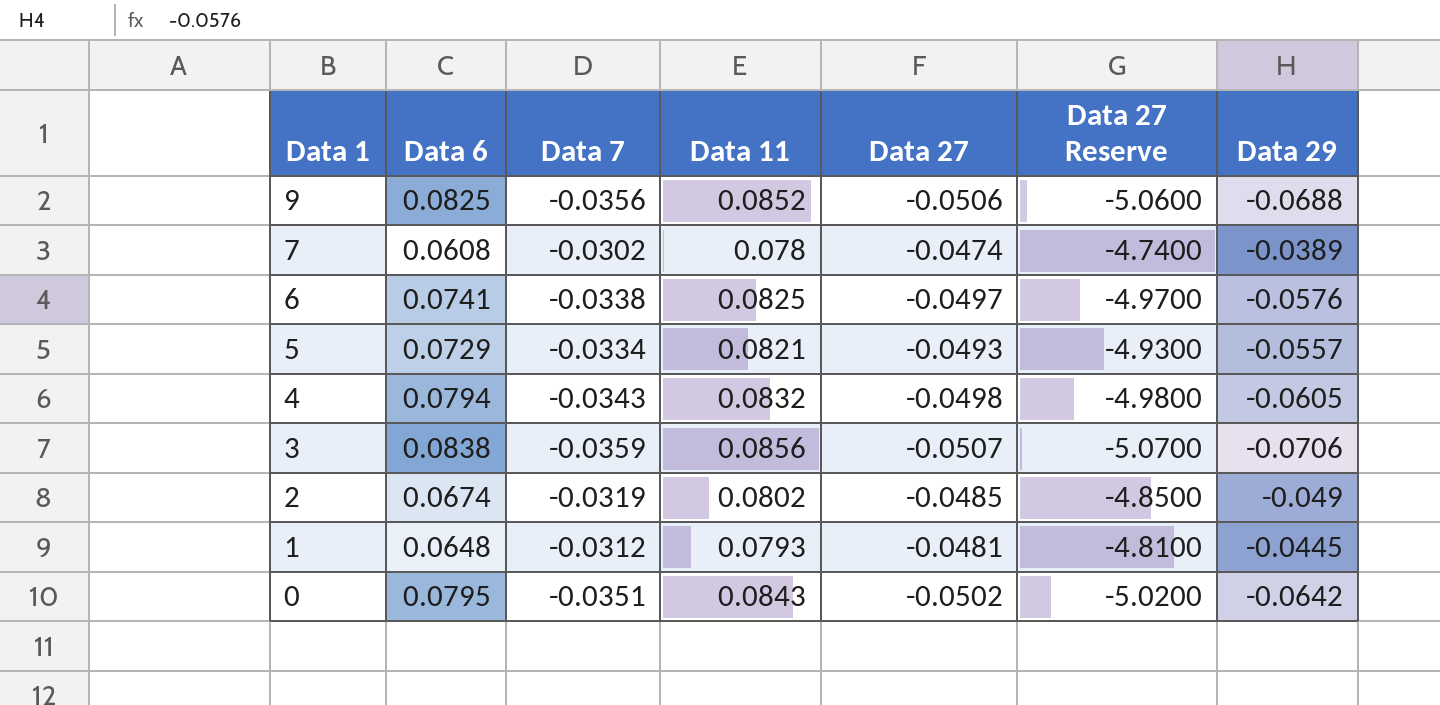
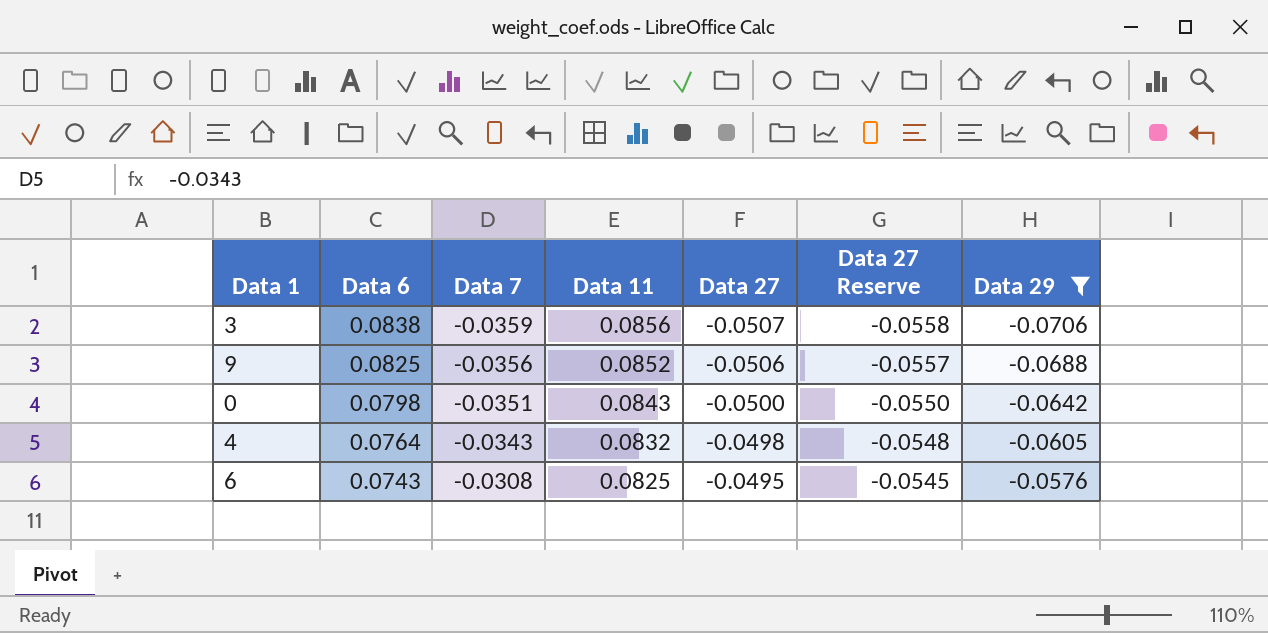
filter: none -> Data 29 <= -0.0576
row order: Data 1 descending -> Data 6 descending
column Data 27 Reserve | formula: [Data 27] * 100 -> [Data 27] * 1.1
0 | Data 6: 0.0795 -> 0.0798
0 | Data 27: -0.0502 -> -0.0500
4 | Data 6: 0.0794 -> 0.0764
6 | Data 6: 0.0741 -> 0.0743
6 | Data 7: -0.0338 -> -0.0308
6 | Data 27: -0.0497 -> -0.0495

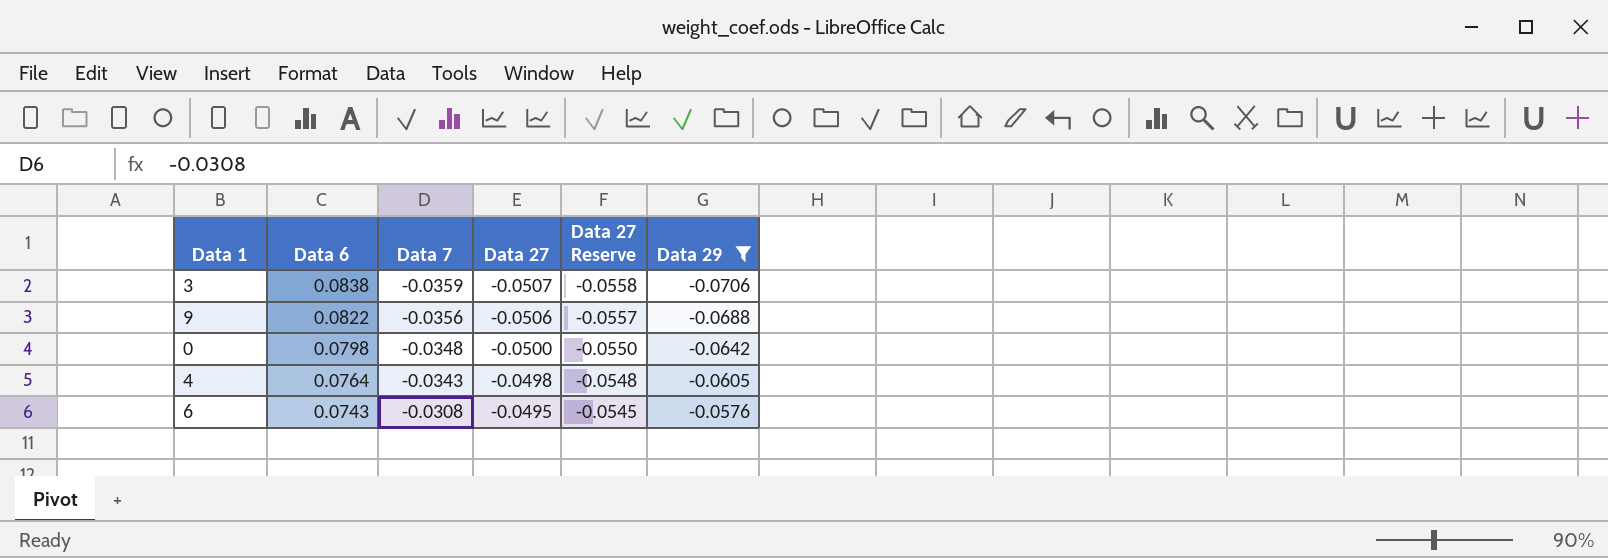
column Data 11 | position: 4 -> none
9 | Data 6: 0.0825 -> 0.0822
0 | Data 7: -0.0351 -> -0.0348

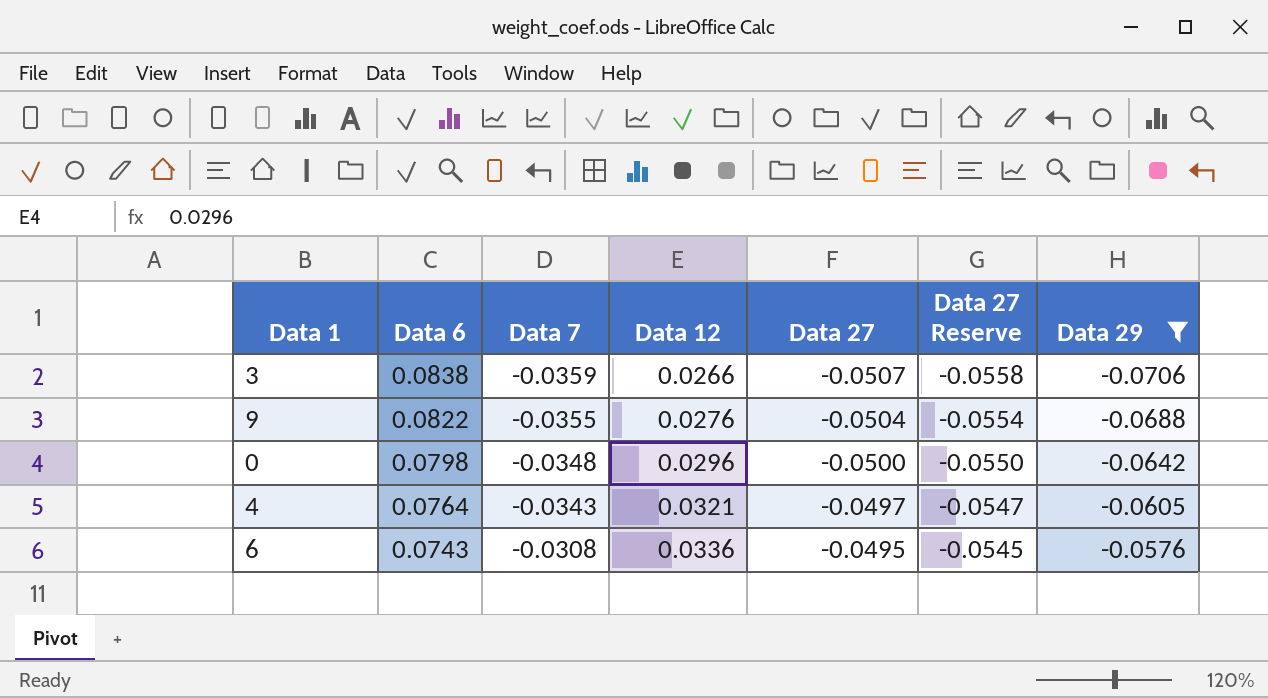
column Data 12 | position: none -> 4
9 | Data 7: -0.0356 -> -0.0355
9 | Data 27: -0.0506 -> -0.0504
9 | Data 27 Reserve: -0.0557 -> -0.0554
4 | Data 27: -0.0498 -> -0.0497
4 | Data 27 Reserve: -0.0548 -> -0.0547

